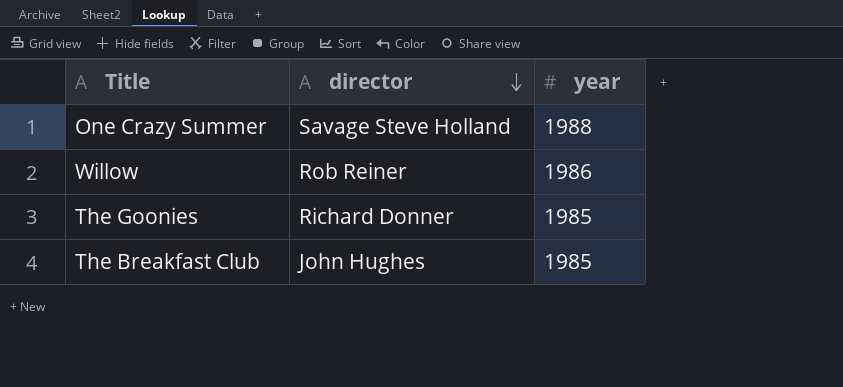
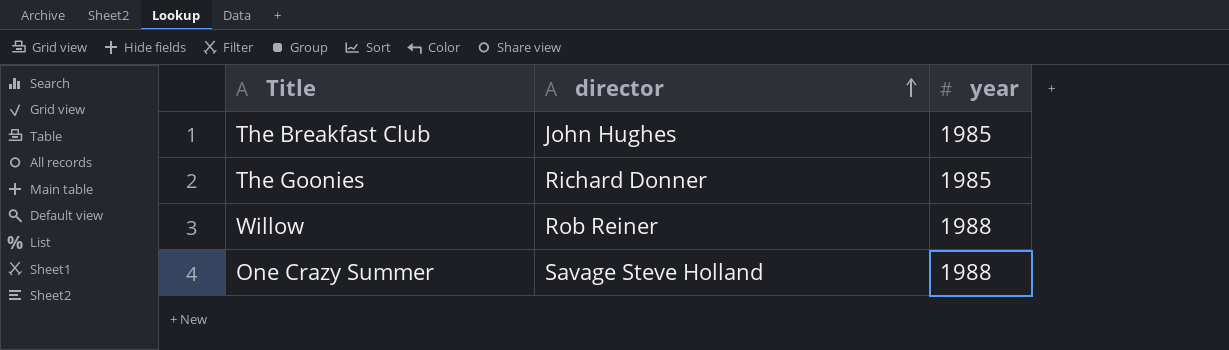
row order: director descending -> director ascending
Willow | year: 1986 -> 1988

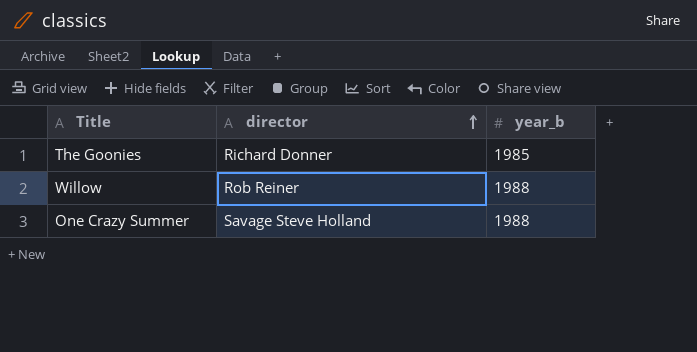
column name: year -> year_b
row The Breakfast Club: John Hughes | 1985 -> none

